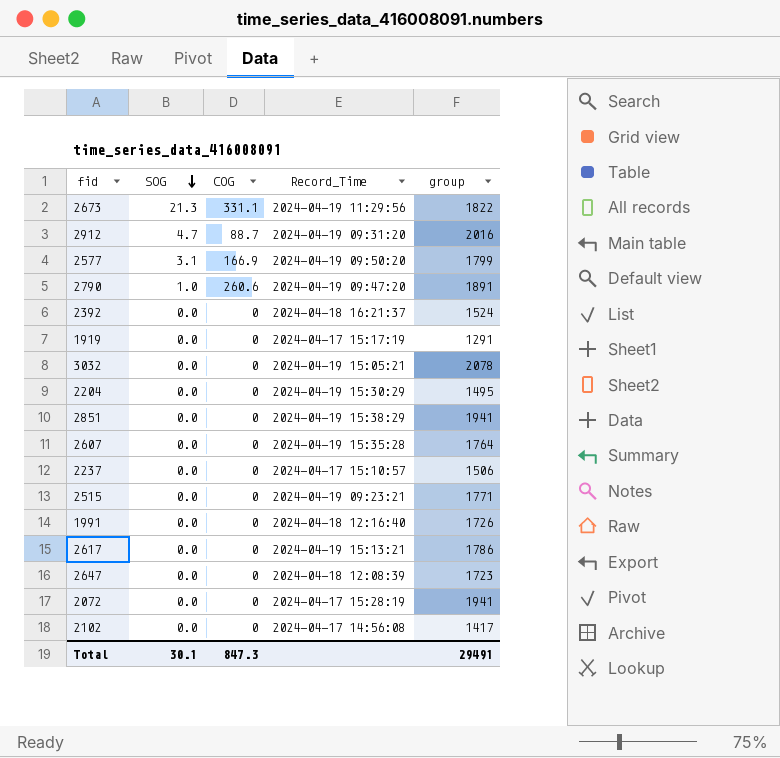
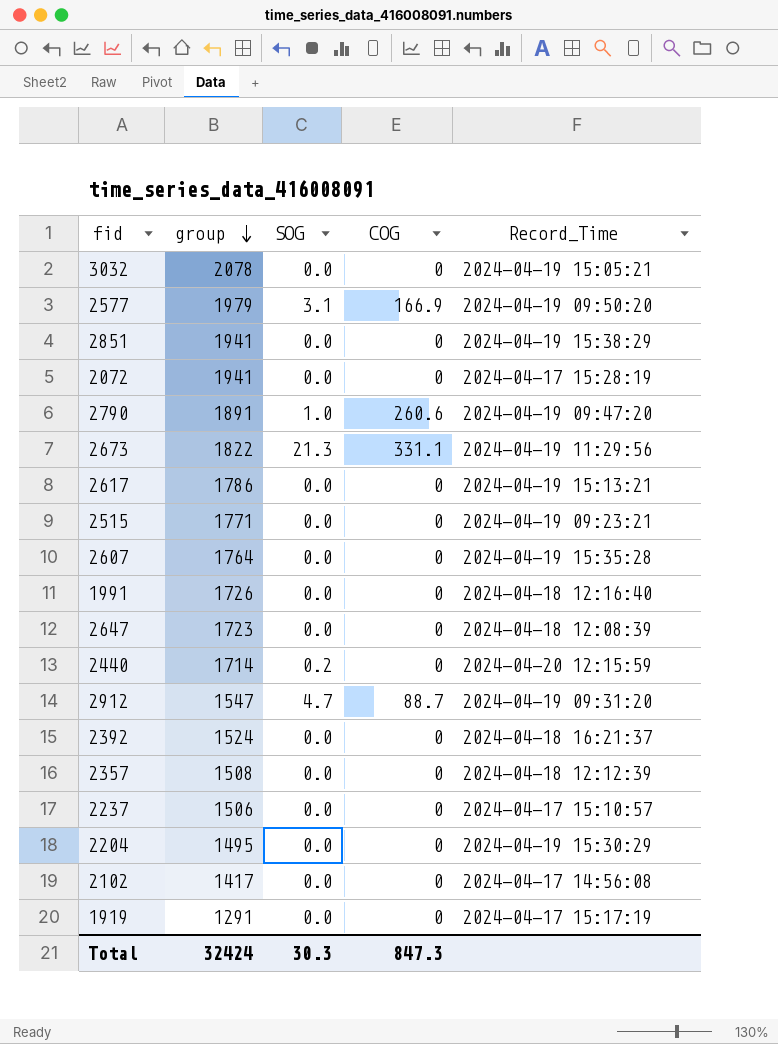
row order: SOG descending -> group descending
column group | position: 5 -> 2
2577 | group: 1799 -> 1979
row 2440: none -> 1714 | 0.2 | 0 | 2024-04-20 12:15:59
2912 | group: 2016 -> 1547
row 2357: none -> 1508 | 0.0 | 0 | 2024-04-18 12:12:39
Total | group: 29491 -> 32424
Total | SOG: 30.1 -> 30.3

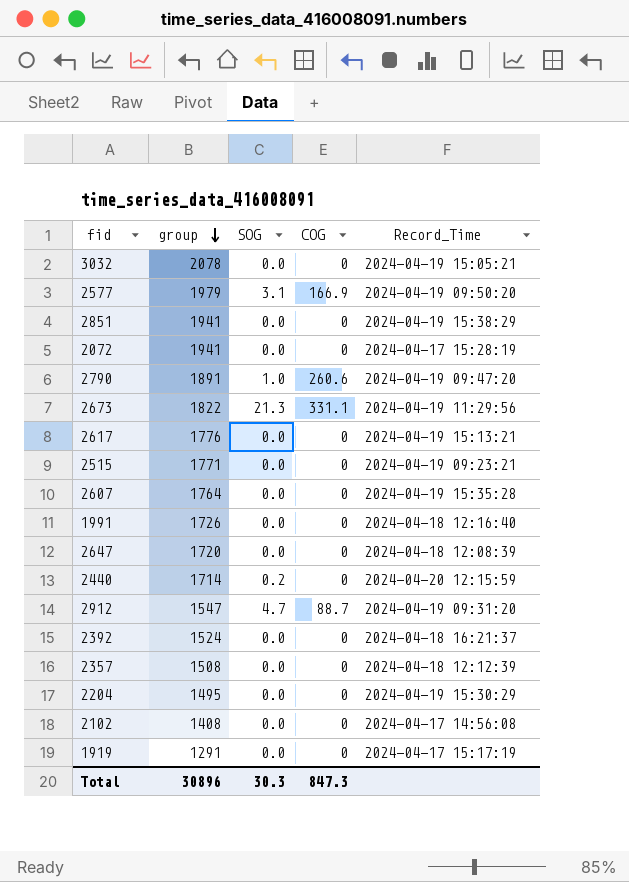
row 2237: 1506 | 0.0 | 0 | 2024-04-17 15:10:57 -> none
2617 | group: 1786 -> 1776
2647 | group: 1723 -> 1720
2102 | group: 1417 -> 1408
Total | group: 32424 -> 30896

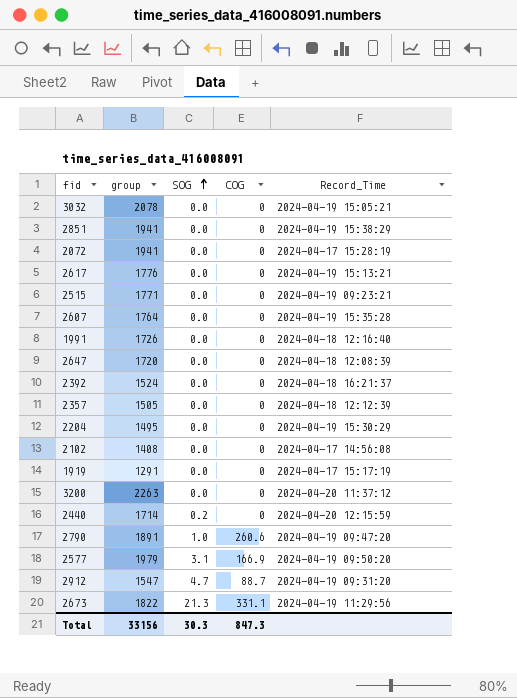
row order: group descending -> SOG ascending
2357 | group: 1508 -> 1505
row 3200: none -> 2263 | 0.0 | 0 | 2024-04-20 11:37:12
Total | group: 30896 -> 33156

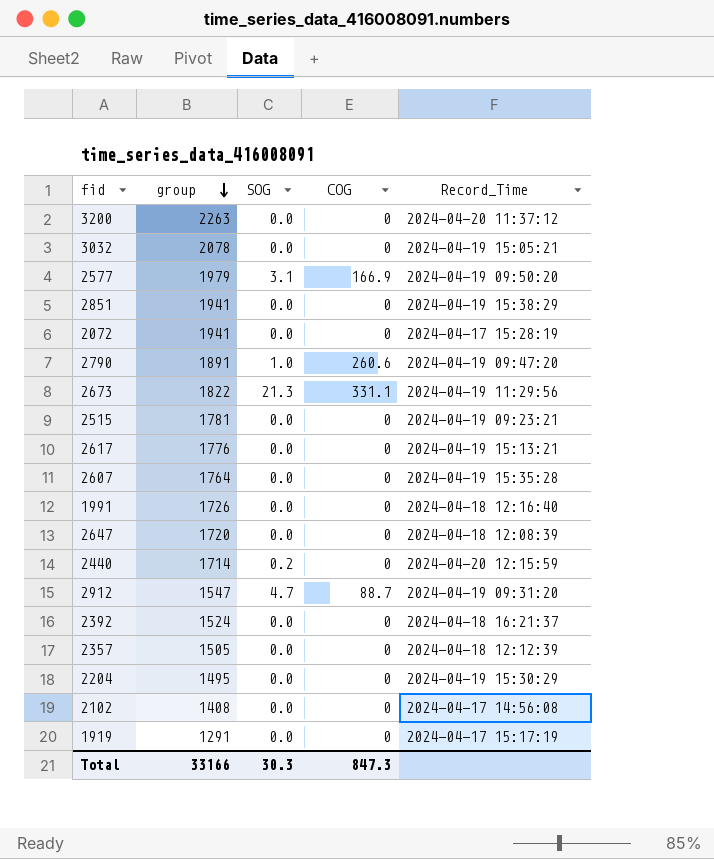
row order: SOG ascending -> group descending
2515 | group: 1771 -> 1781
Total | group: 33156 -> 33166

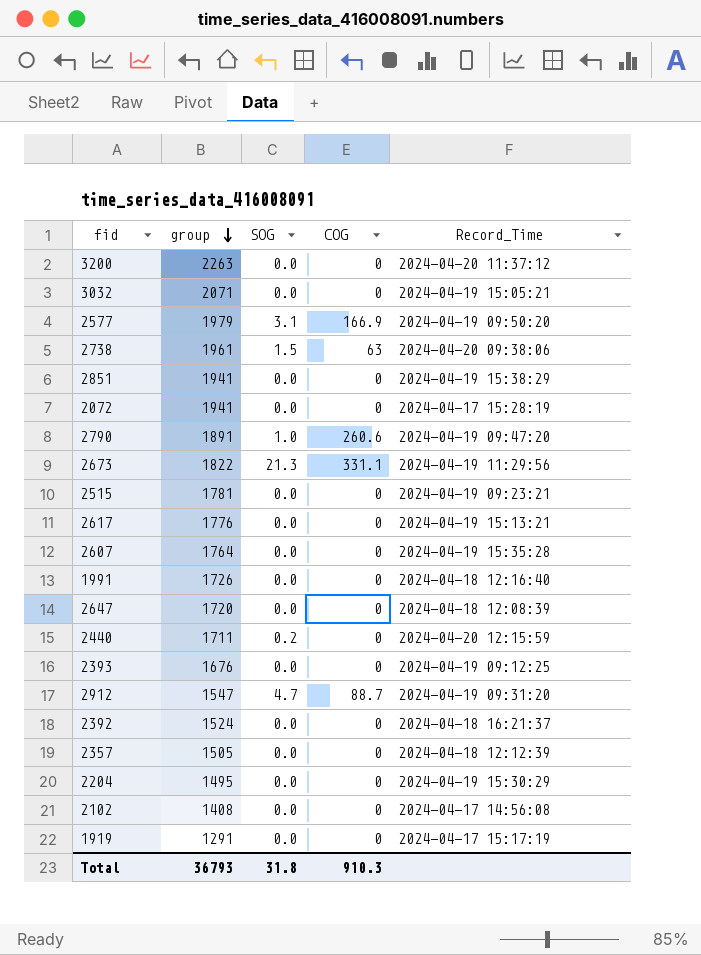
3032 | group: 2078 -> 2071
row 2738: none -> 1961 | 1.5 | 63 | 2024-04-20 09:38:06
2440 | group: 1714 -> 1711
row 2393: none -> 1676 | 0.0 | 0 | 2024-04-19 09:12:25
Total | group: 33166 -> 36793
Total | SOG: 30.3 -> 31.8
Total | COG: 847.3 -> 910.3

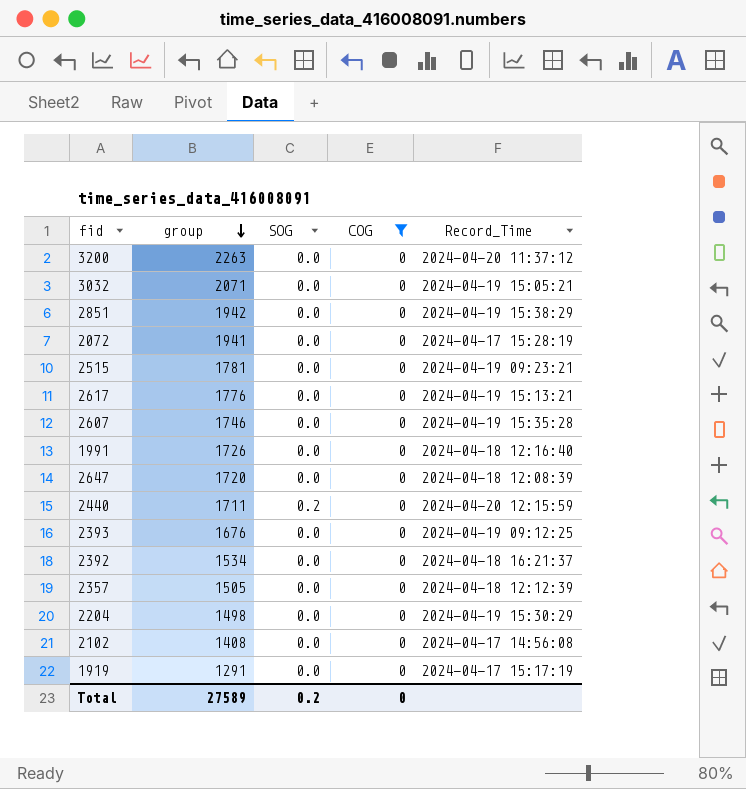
filter: none -> COG = 0
2851 | group: 1941 -> 1942
2607 | group: 1764 -> 1746
2392 | group: 1524 -> 1534
2204 | group: 1495 -> 1498
Total | group: 36793 -> 27589
Total | SOG: 31.8 -> 0.2
Total | COG: 910.3 -> 0

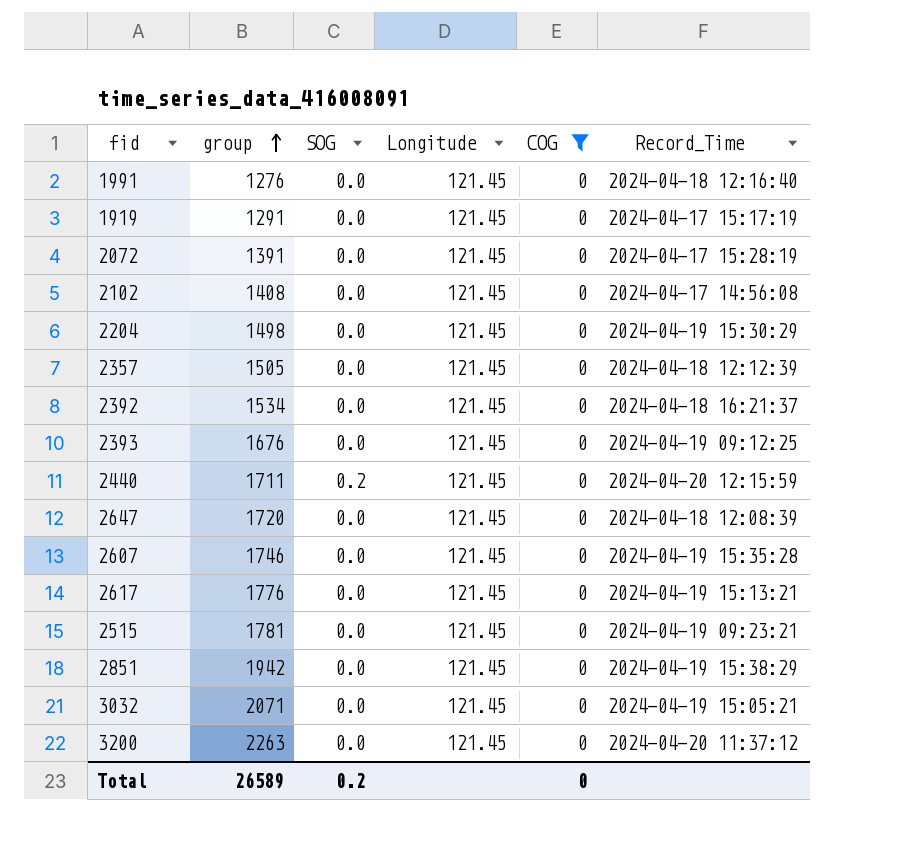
row order: group descending -> group ascending
column Longitude | position: none -> 4
1991 | group: 1726 -> 1276
2072 | group: 1941 -> 1391
Total | group: 27589 -> 26589

